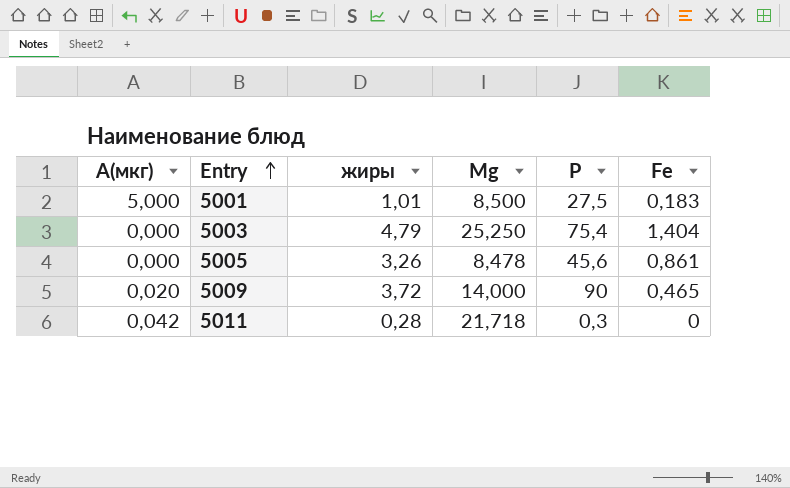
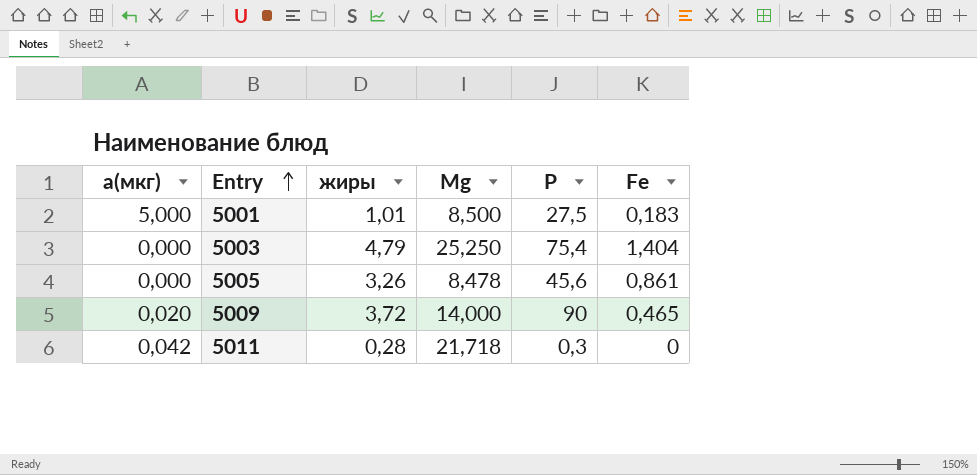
column name: А(мкг) -> а(мкг)

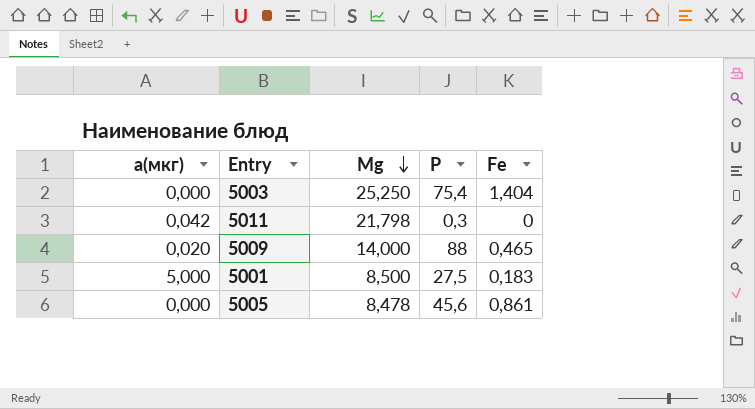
row order: Entry ascending -> Mg descending
column жиры | position: 3 -> none
5011 | Mg: 21,718 -> 21,798
5009 | P: 90 -> 88

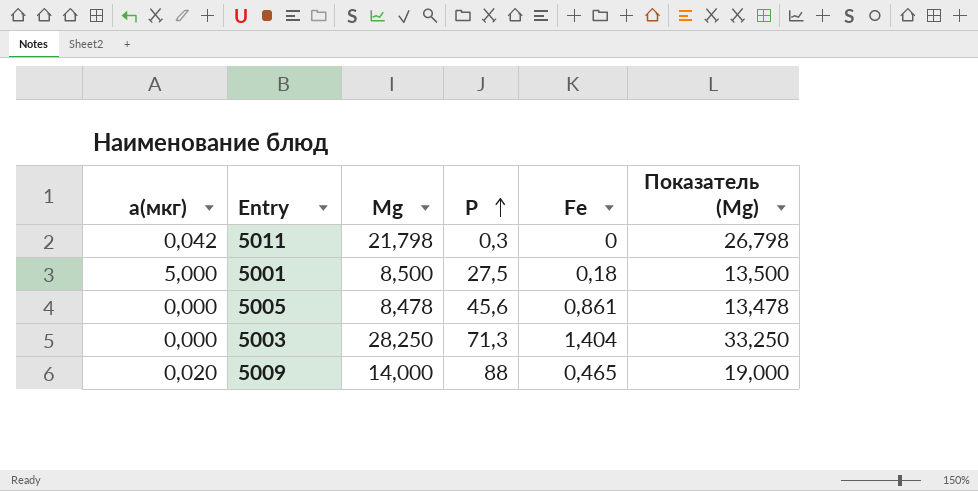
row order: Mg descending -> P ascending
column Показатель (Mg) | formula: none -> [Mg] + 5
5001 | Fe: 0,183 -> 0,18
5003 | Mg: 25,250 -> 28,250
5003 | P: 75,4 -> 71,3

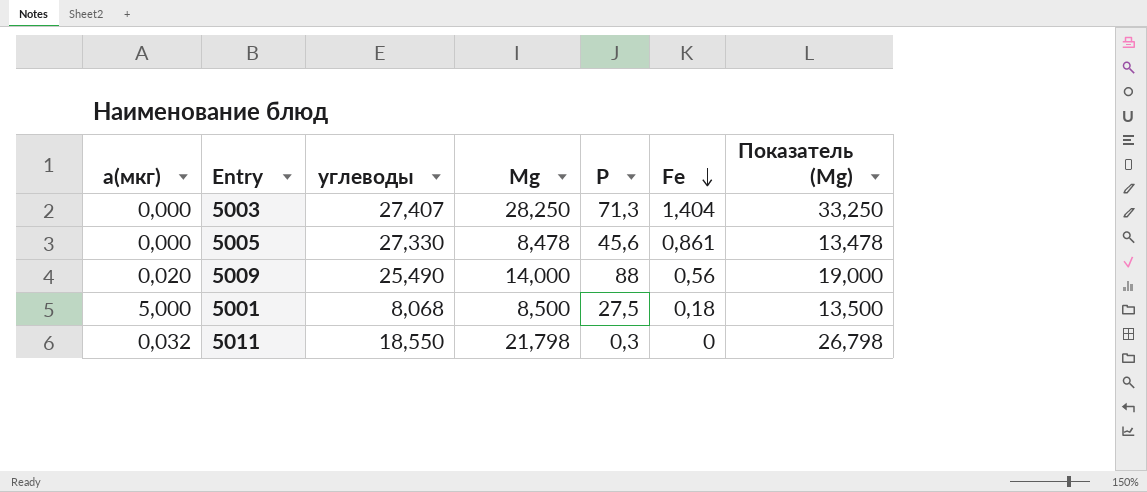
row order: P ascending -> Fe descending
column углеводы | position: none -> 3
5009 | Fe: 0,465 -> 0,56
5011 | а(мкг): 0,042 -> 0,032

